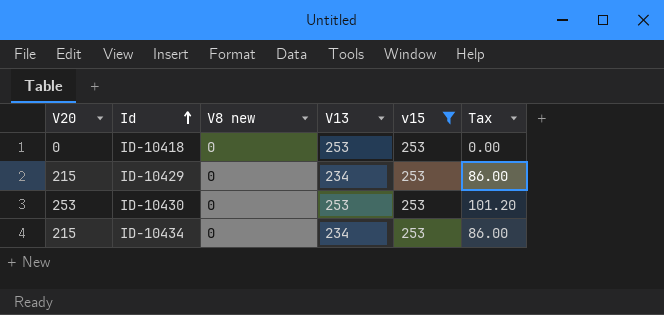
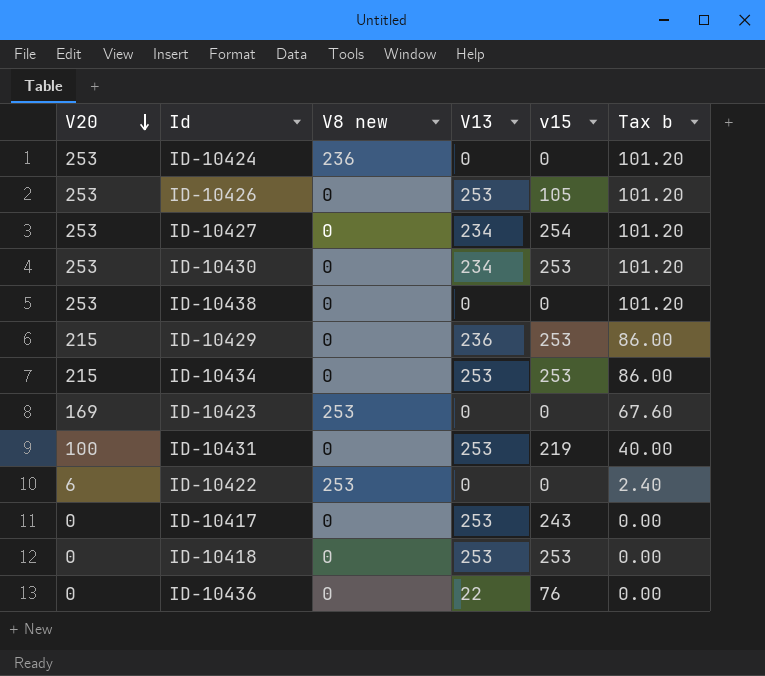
filter: v15 = 253 -> none
row order: Id ascending -> V20 descending
column name: Tax -> Tax b
ID-10430 | V13: 253 -> 234
ID-10429 | V13: 234 -> 236
ID-10434 | V13: 234 -> 253

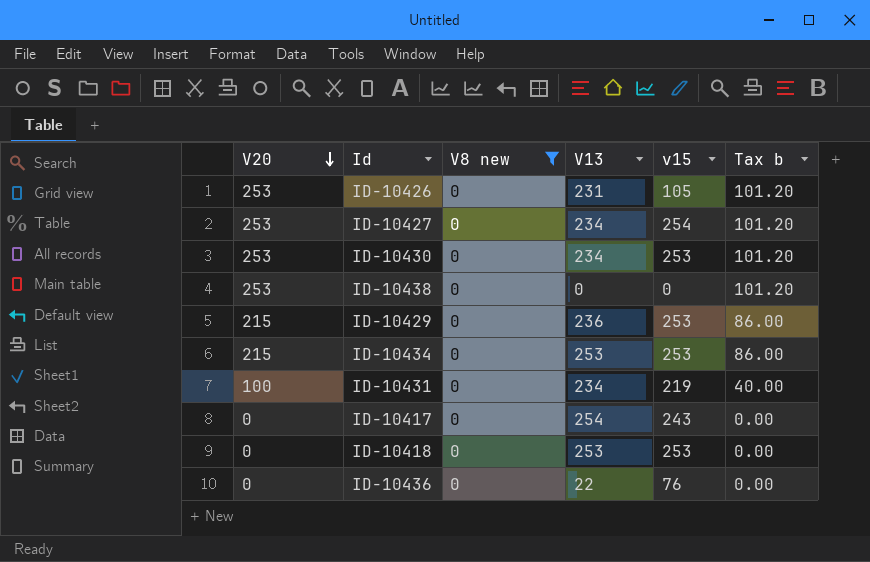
filter: none -> V8 new = 0
ID-10426 | V13: 253 -> 231
ID-10431 | V13: 253 -> 234
ID-10417 | V13: 253 -> 254

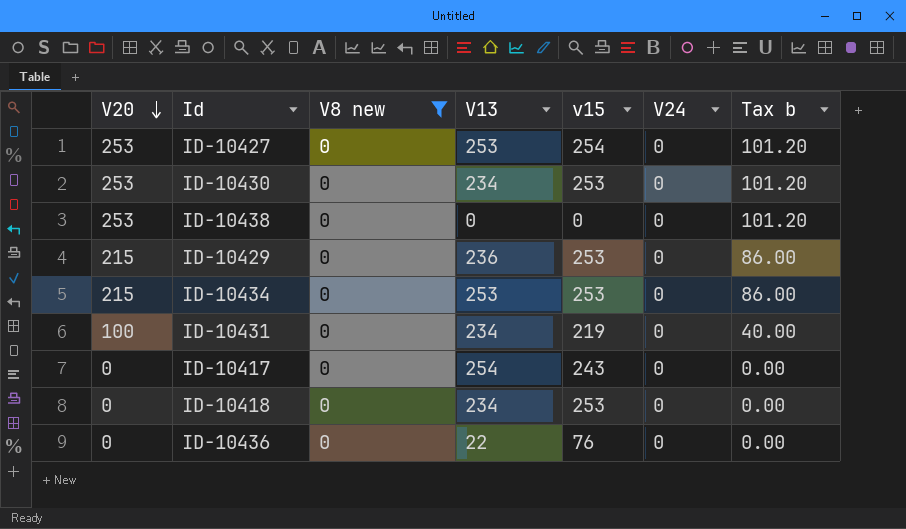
column V24 | position: none -> 6
row ID-10426: 253 | 0 | 231 | 105 | 101.20 -> none
ID-10427 | V13: 234 -> 253
ID-10418 | V13: 253 -> 234

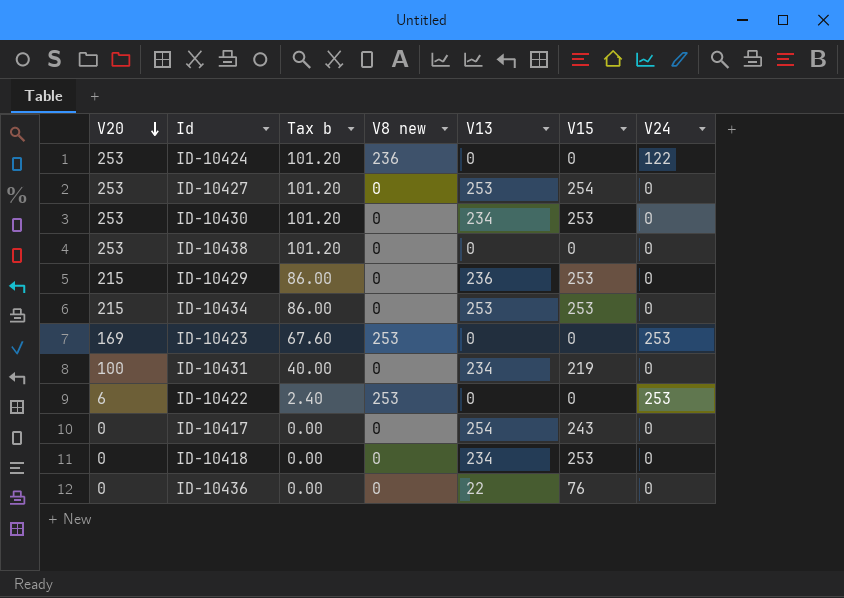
filter: V8 new = 0 -> none
column Tax b | position: 7 -> 3
column name: v15 -> V15

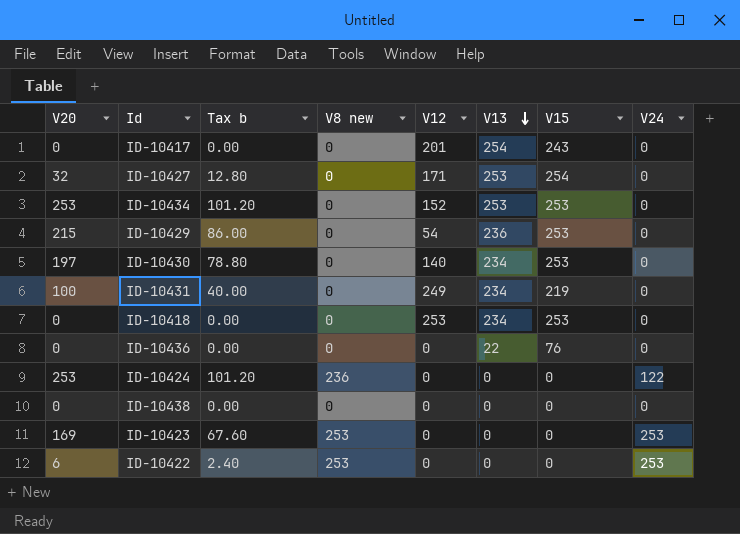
row order: V20 descending -> V13 descending
column V12 | position: none -> 5
ID-10427 | V20: 253 -> 32
ID-10427 | Tax b: 101.20 -> 12.80
ID-10434 | V20: 215 -> 253
ID-10434 | Tax b: 86.00 -> 101.20
ID-10430 | V20: 253 -> 197
ID-10430 | Tax b: 101.20 -> 78.80
ID-10438 | V20: 253 -> 0
ID-10438 | Tax b: 101.20 -> 0.00

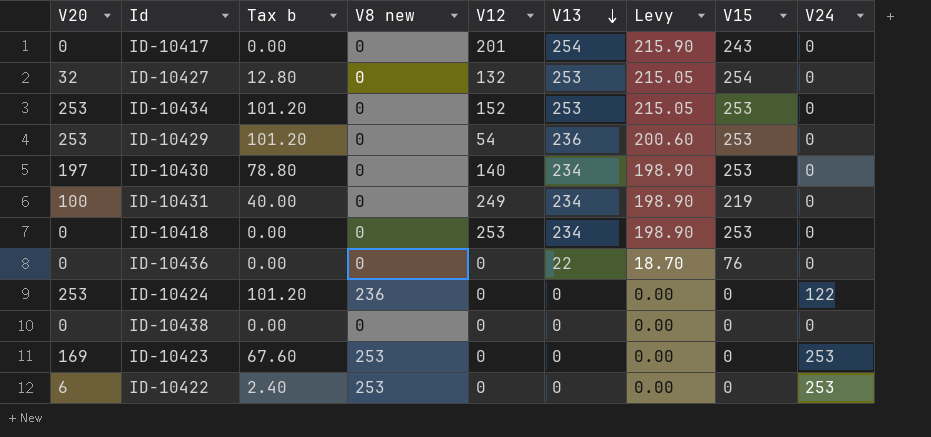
column Levy | formula: none -> [V13] * 0.85
ID-10427 | V12: 171 -> 132
ID-10429 | V20: 215 -> 253
ID-10429 | Tax b: 86.00 -> 101.20

